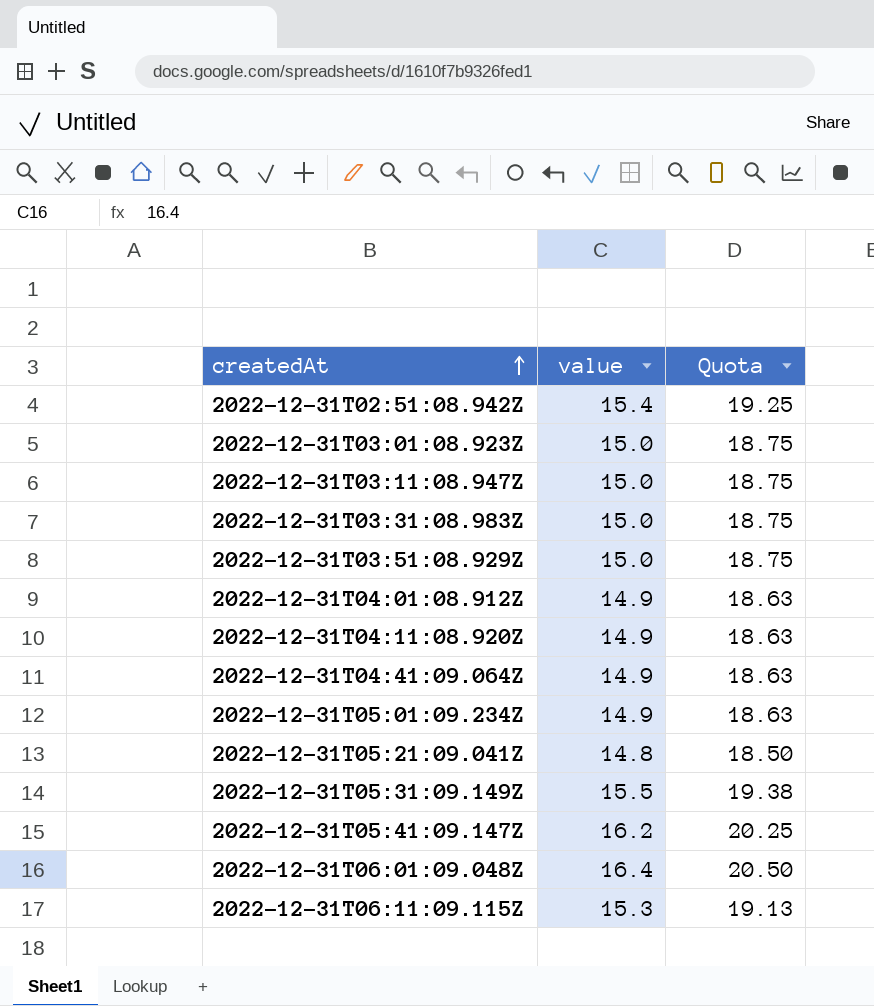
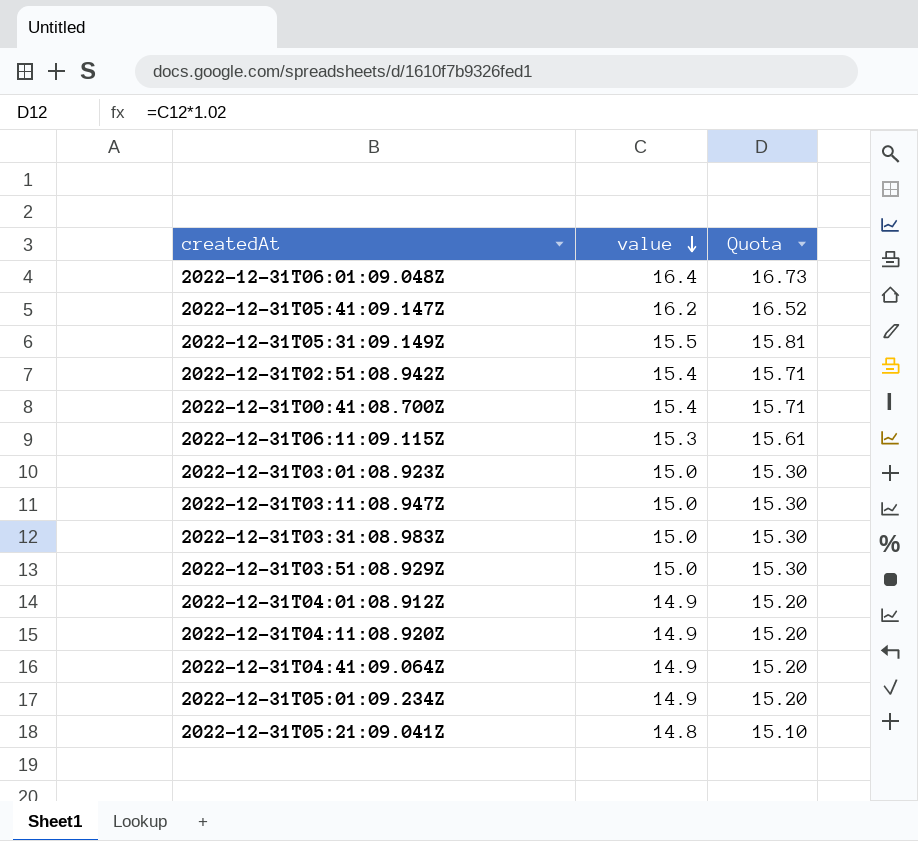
row order: createdAt ascending -> value descending
column Quota | formula: [value] * 1.25 -> [value] * 1.02
row 2022-12-31T00:41:08.700Z: none -> 15.4 | 15.71

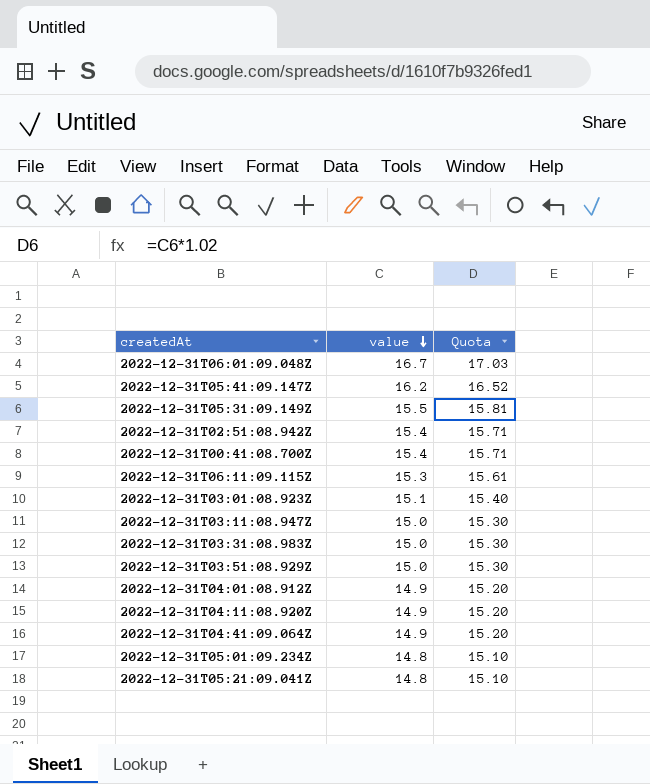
2022-12-31T06:01:09.048Z | value: 16.4 -> 16.7
2022-12-31T06:01:09.048Z | Quota: 16.73 -> 17.03
2022-12-31T03:01:08.923Z | value: 15.0 -> 15.1
2022-12-31T03:01:08.923Z | Quota: 15.30 -> 15.40
2022-12-31T05:01:09.234Z | value: 14.9 -> 14.8
2022-12-31T05:01:09.234Z | Quota: 15.20 -> 15.10

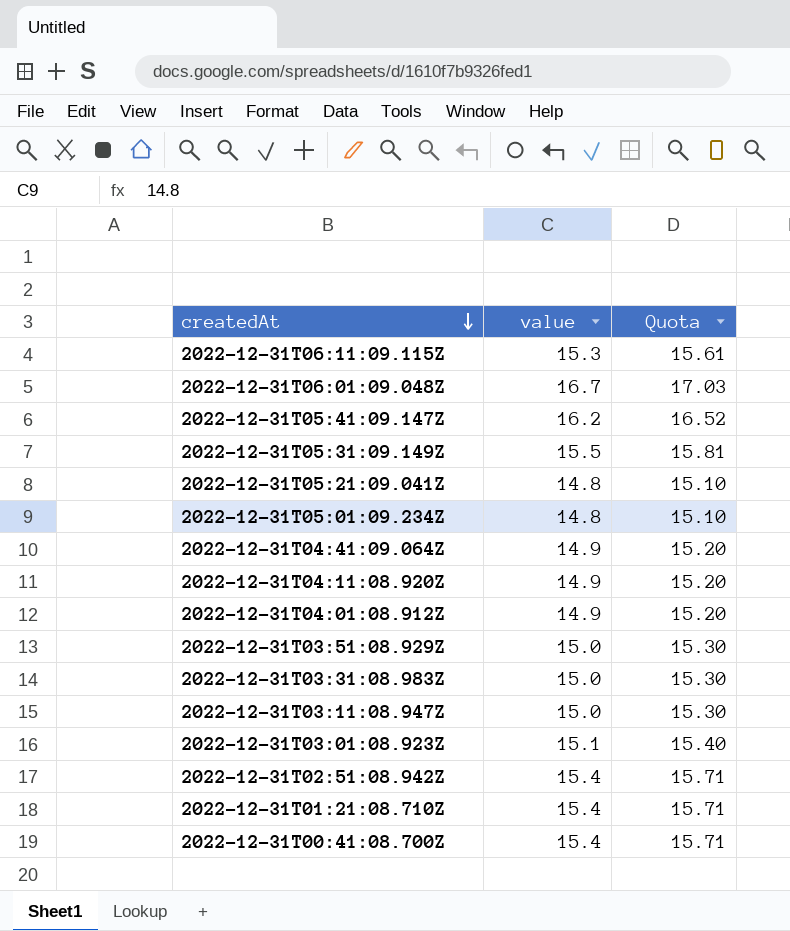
row order: value descending -> createdAt descending
row 2022-12-31T01:21:08.710Z: none -> 15.4 | 15.71

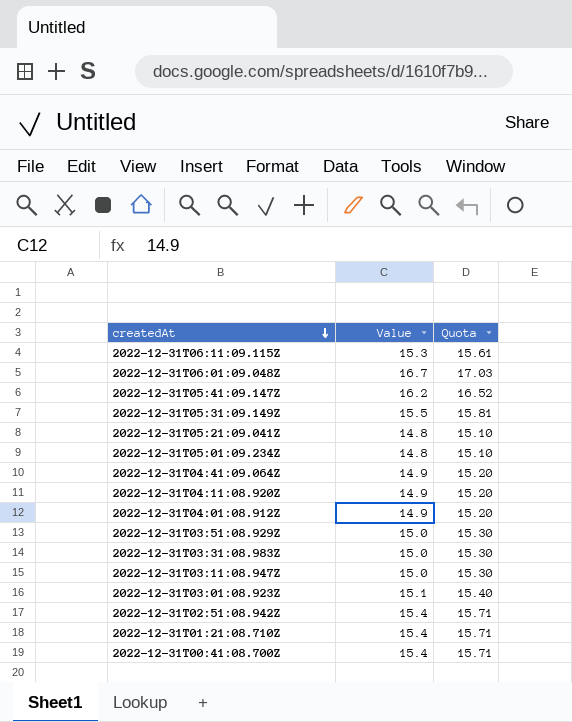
column name: value -> Value

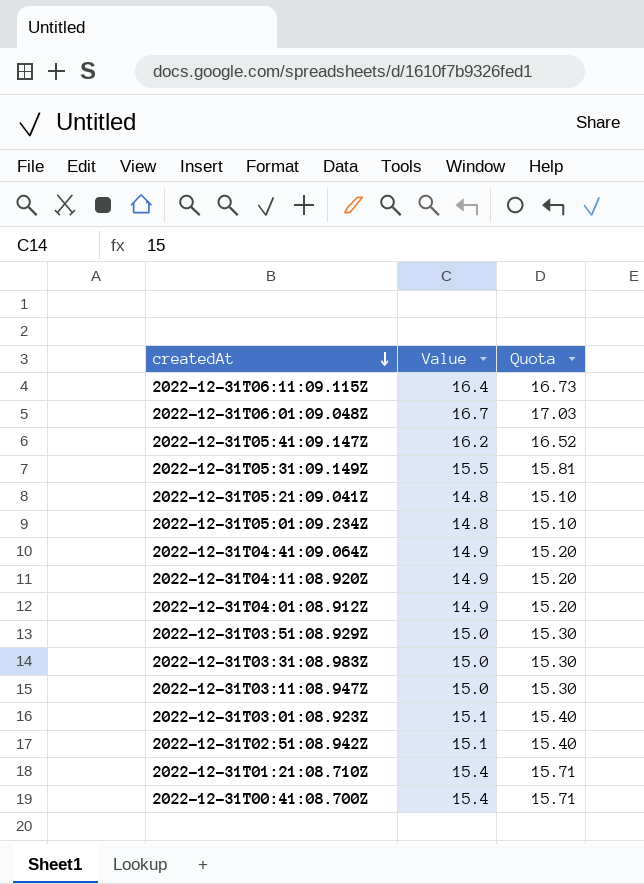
2022-12-31T06:11:09.115Z | Value: 15.3 -> 16.4
2022-12-31T06:11:09.115Z | Quota: 15.61 -> 16.73
2022-12-31T02:51:08.942Z | Value: 15.4 -> 15.1
2022-12-31T02:51:08.942Z | Quota: 15.71 -> 15.40

